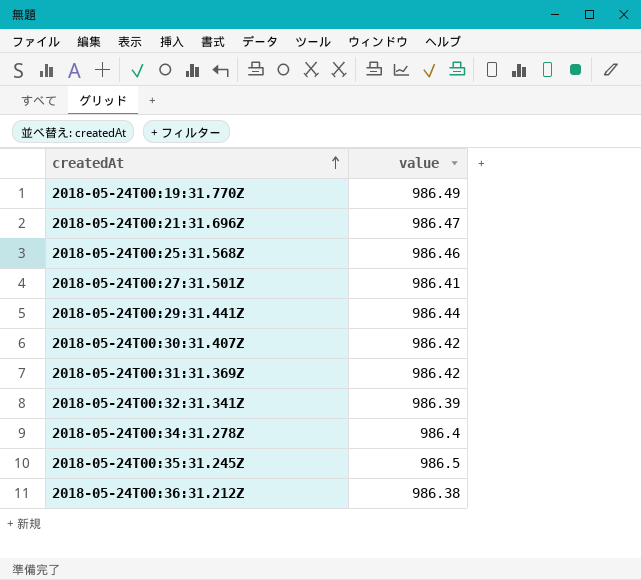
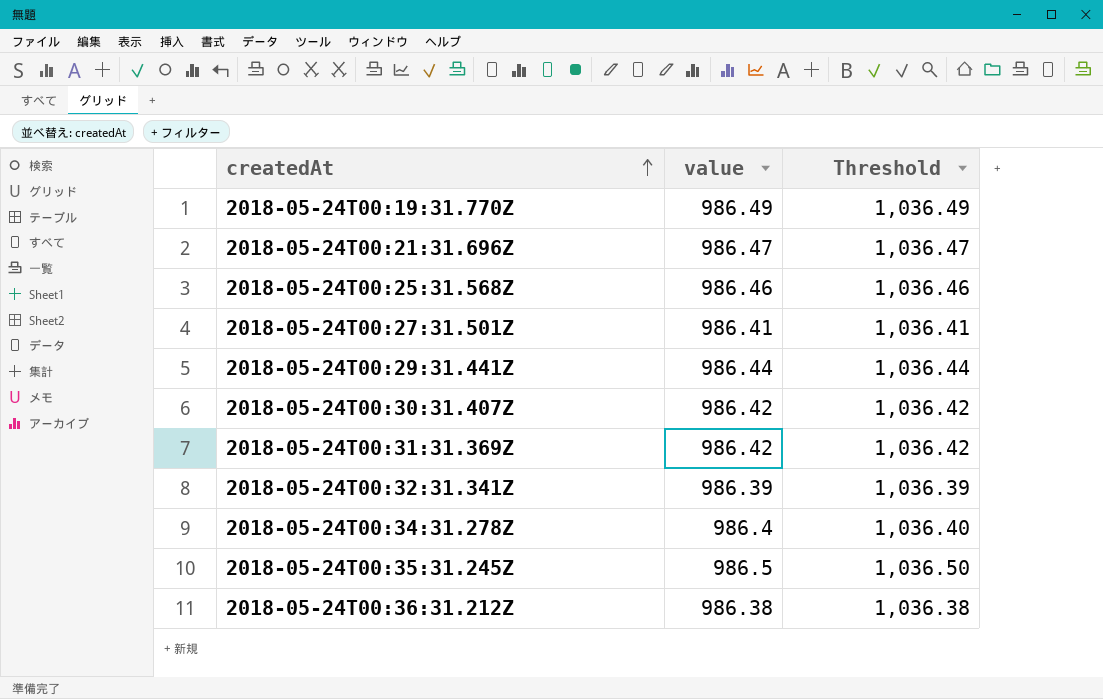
column Threshold | formula: none -> [value] + 50

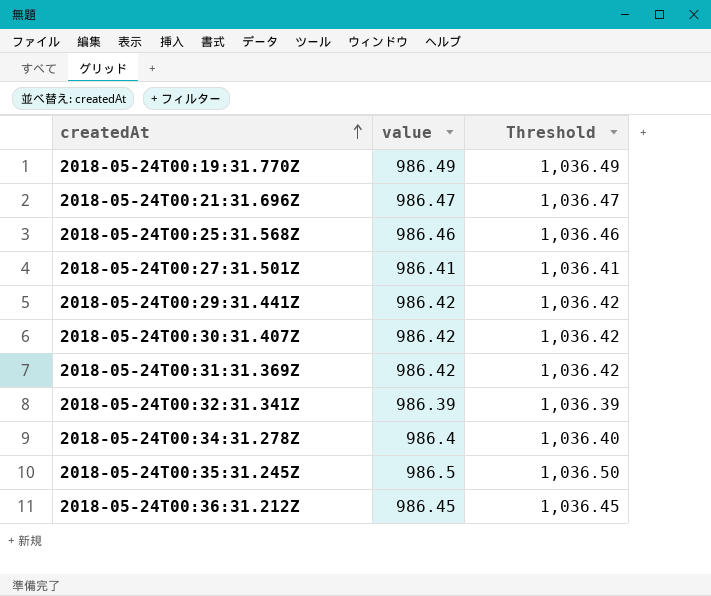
2018-05-24T00:29:31.441Z | value: 986.44 -> 986.42
2018-05-24T00:29:31.441Z | Threshold: 1,036.44 -> 1,036.42
2018-05-24T00:36:31.212Z | value: 986.38 -> 986.45
2018-05-24T00:36:31.212Z | Threshold: 1,036.38 -> 1,036.45

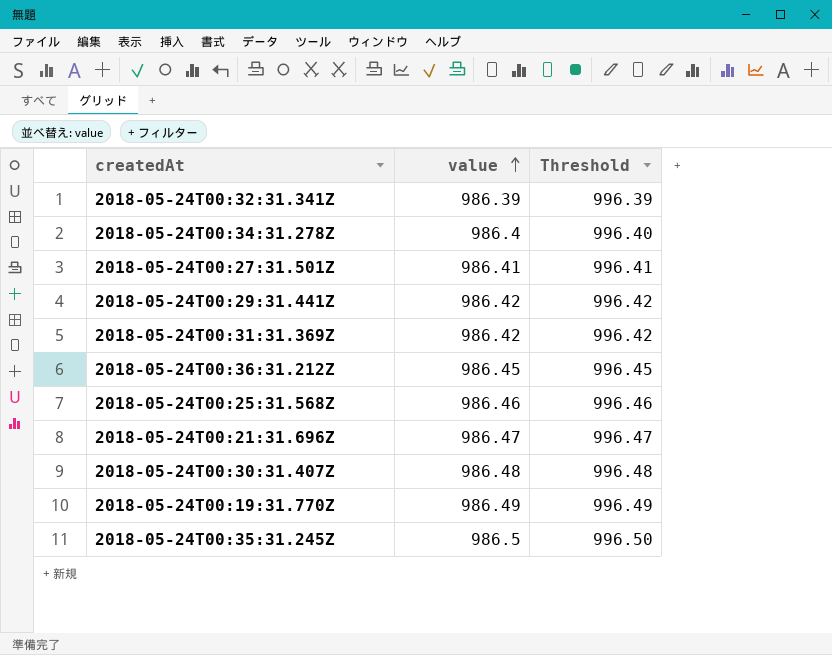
row order: createdAt ascending -> value ascending
column Threshold | formula: [value] + 50 -> [value] + 10
2018-05-24T00:30:31.407Z | value: 986.42 -> 986.48

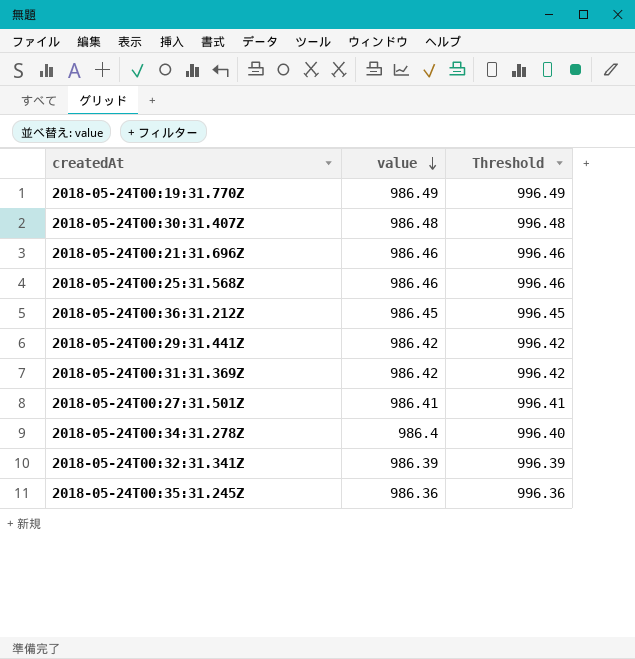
row order: value ascending -> value descending
2018-05-24T00:21:31.696Z | value: 986.47 -> 986.46
2018-05-24T00:21:31.696Z | Threshold: 996.47 -> 996.46
2018-05-24T00:35:31.245Z | value: 986.5 -> 986.36
2018-05-24T00:35:31.245Z | Threshold: 996.50 -> 996.36

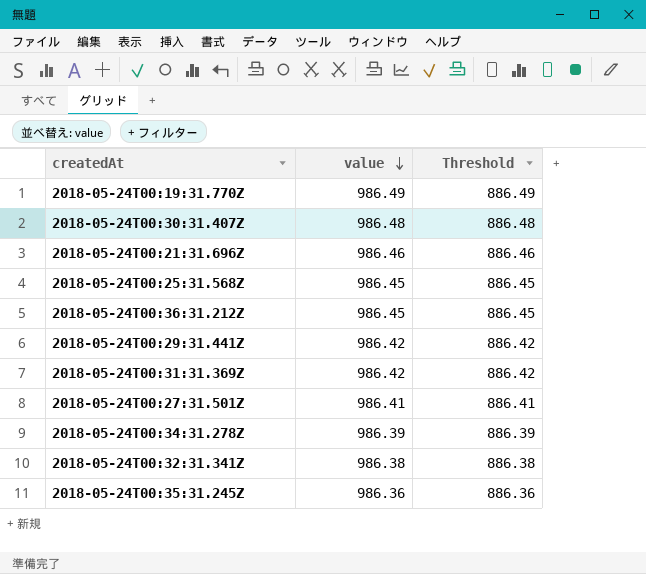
column Threshold | formula: [value] + 10 -> [value] - 100
2018-05-24T00:25:31.568Z | value: 986.46 -> 986.45
2018-05-24T00:34:31.278Z | value: 986.4 -> 986.39
2018-05-24T00:32:31.341Z | value: 986.39 -> 986.38

